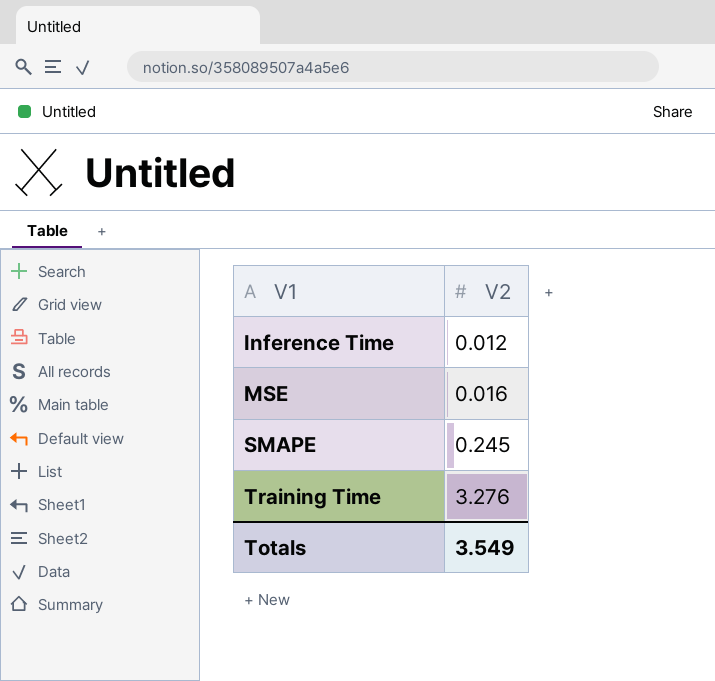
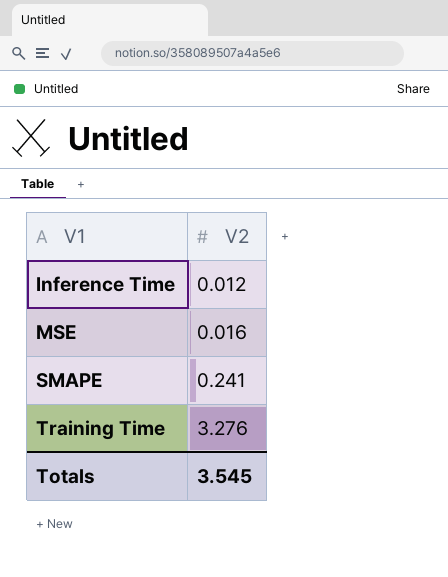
SMAPE | V2: 0.245 -> 0.241
Totals | V2: 3.549 -> 3.545

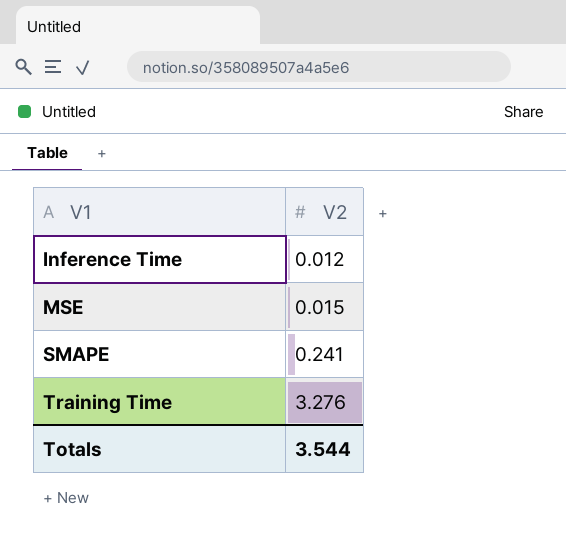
MSE | V2: 0.016 -> 0.015
Totals | V2: 3.545 -> 3.544

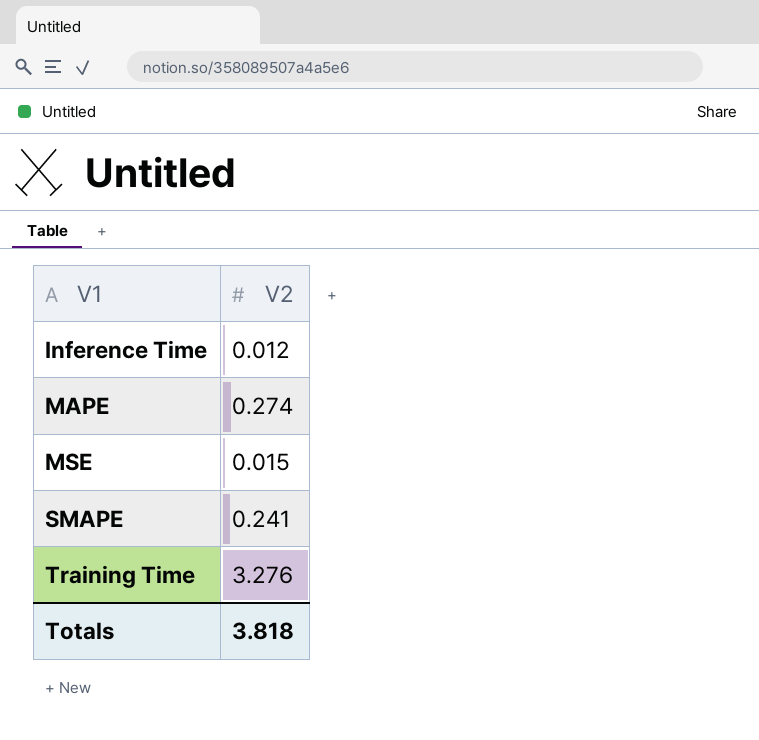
row MAPE: none -> 0.274
Totals | V2: 3.544 -> 3.818

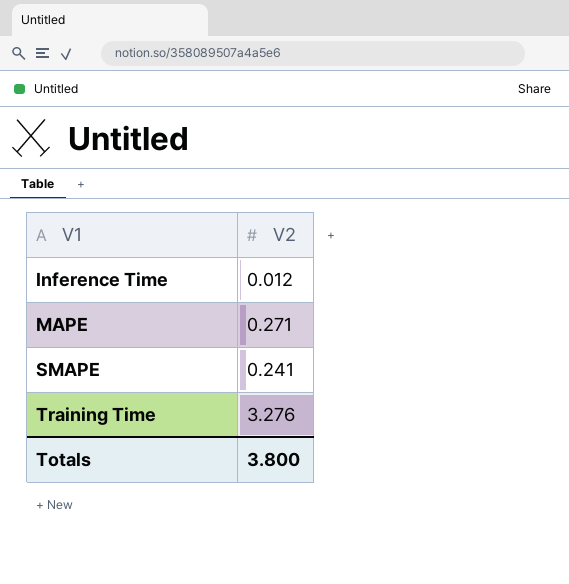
row MSE: 0.015 -> none
MAPE | V2: 0.274 -> 0.271
Totals | V2: 3.818 -> 3.800

